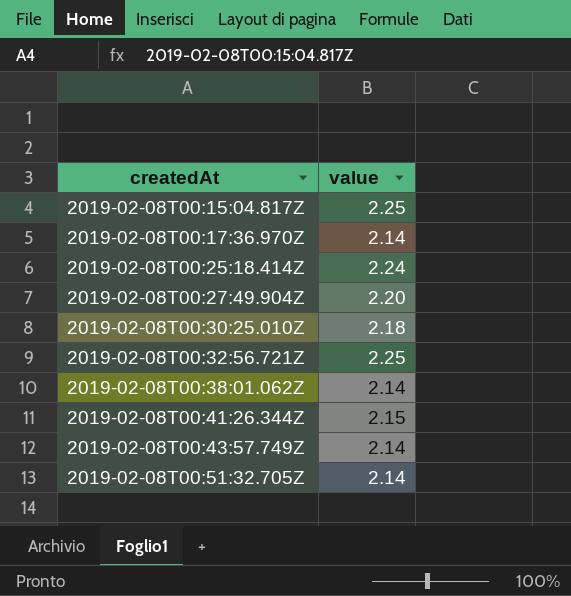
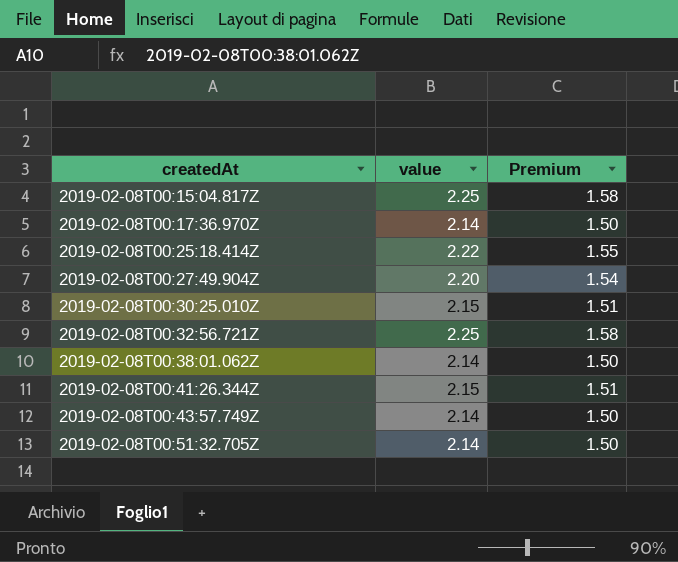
column Premium | formula: none -> [value] * 0.7
2019-02-08T00:25:18.414Z | value: 2.24 -> 2.22
2019-02-08T00:30:25.010Z | value: 2.18 -> 2.15

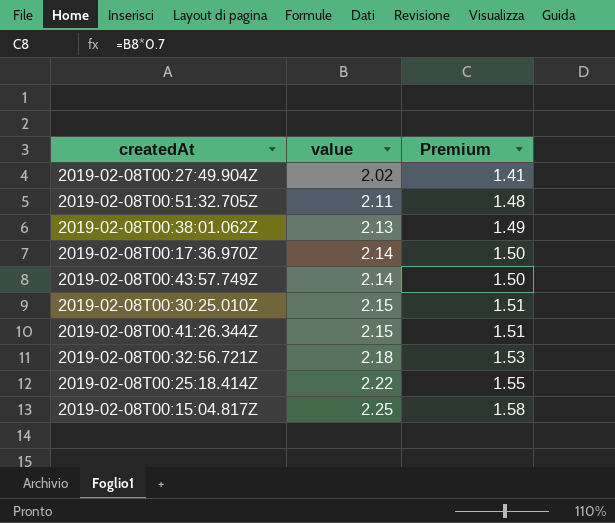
row order: createdAt ascending -> value ascending
2019-02-08T00:27:49.904Z | value: 2.20 -> 2.02
2019-02-08T00:27:49.904Z | Premium: 1.54 -> 1.41
2019-02-08T00:51:32.705Z | value: 2.14 -> 2.11
2019-02-08T00:51:32.705Z | Premium: 1.50 -> 1.48
2019-02-08T00:38:01.062Z | value: 2.14 -> 2.13
2019-02-08T00:38:01.062Z | Premium: 1.50 -> 1.49
2019-02-08T00:32:56.721Z | value: 2.25 -> 2.18
2019-02-08T00:32:56.721Z | Premium: 1.58 -> 1.53

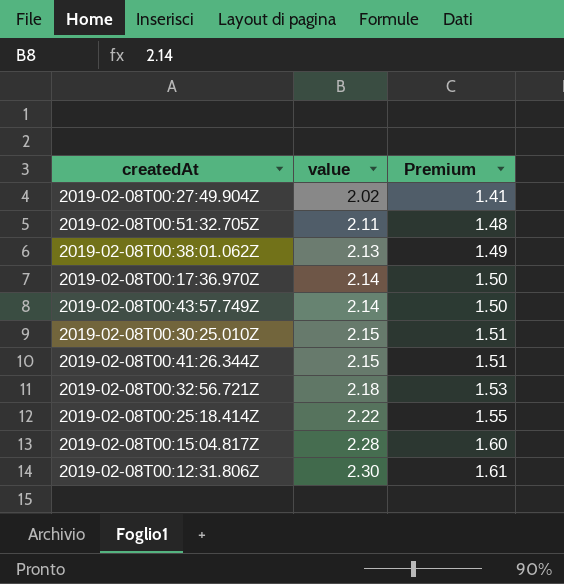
2019-02-08T00:15:04.817Z | value: 2.25 -> 2.28
2019-02-08T00:15:04.817Z | Premium: 1.58 -> 1.60
row 2019-02-08T00:12:31.806Z: none -> 2.30 | 1.61

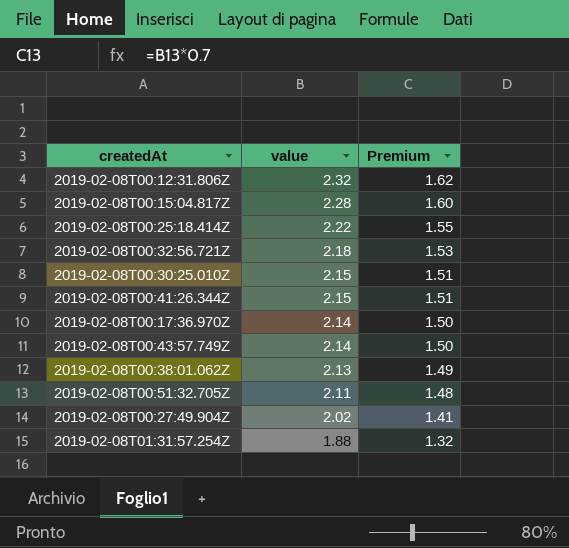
row order: value ascending -> value descending
2019-02-08T00:12:31.806Z | value: 2.30 -> 2.32
2019-02-08T00:12:31.806Z | Premium: 1.61 -> 1.62
row 2019-02-08T01:31:57.254Z: none -> 1.88 | 1.32

